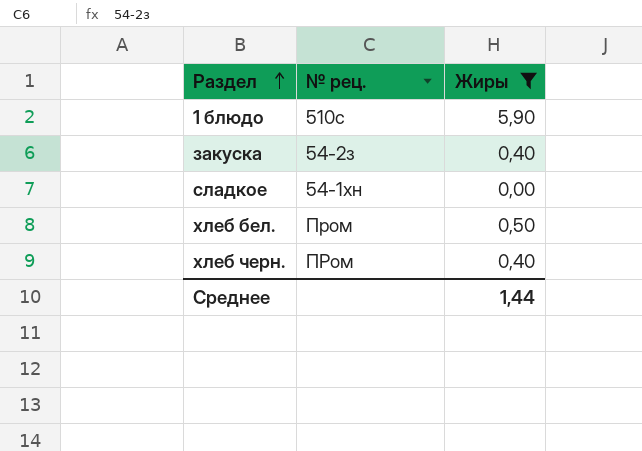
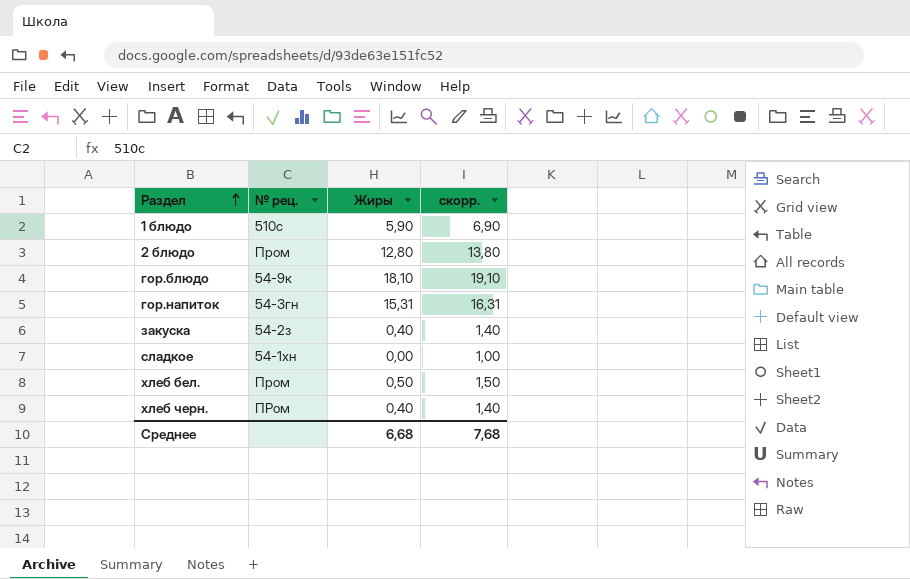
filter: Жиры <= 5,90 -> none
column скорр. | formula: none -> [Жиры] + 1
Среднее | Жиры: 1,44 -> 6,68

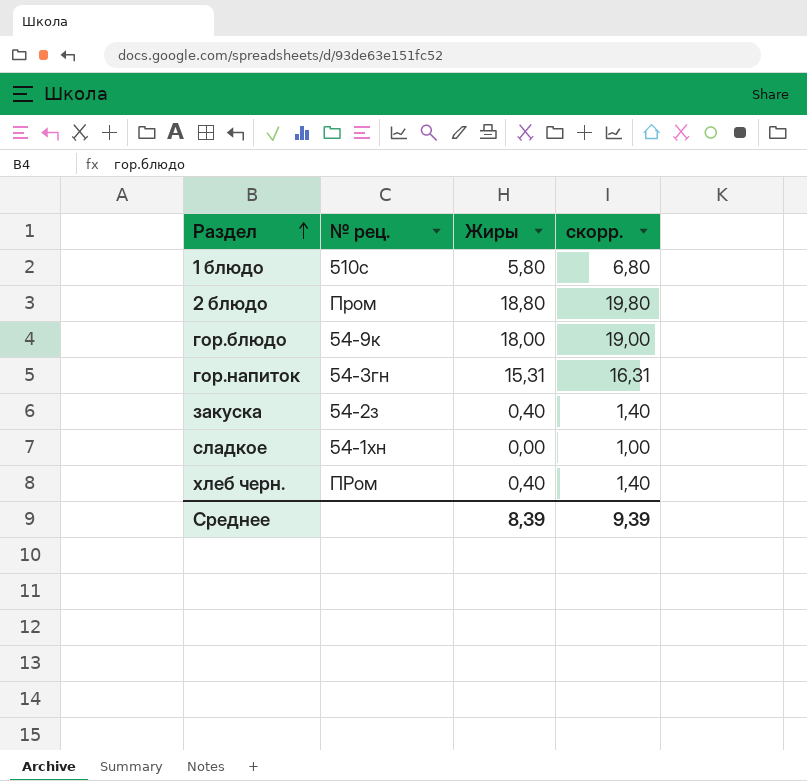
row хлеб бел.: Пром | 0,50 | 1,50 -> none
1 блюдо | Жиры: 5,90 -> 5,80
1 блюдо | скорр.: 6,90 -> 6,80
2 блюдо | Жиры: 12,80 -> 18,80
2 блюдо | скорр.: 13,80 -> 19,80
гор.блюдо | Жиры: 18,10 -> 18,00
гор.блюдо | скорр.: 19,10 -> 19,00
Среднее | Жиры: 6,68 -> 8,39
Среднее | скорр.: 7,68 -> 9,39

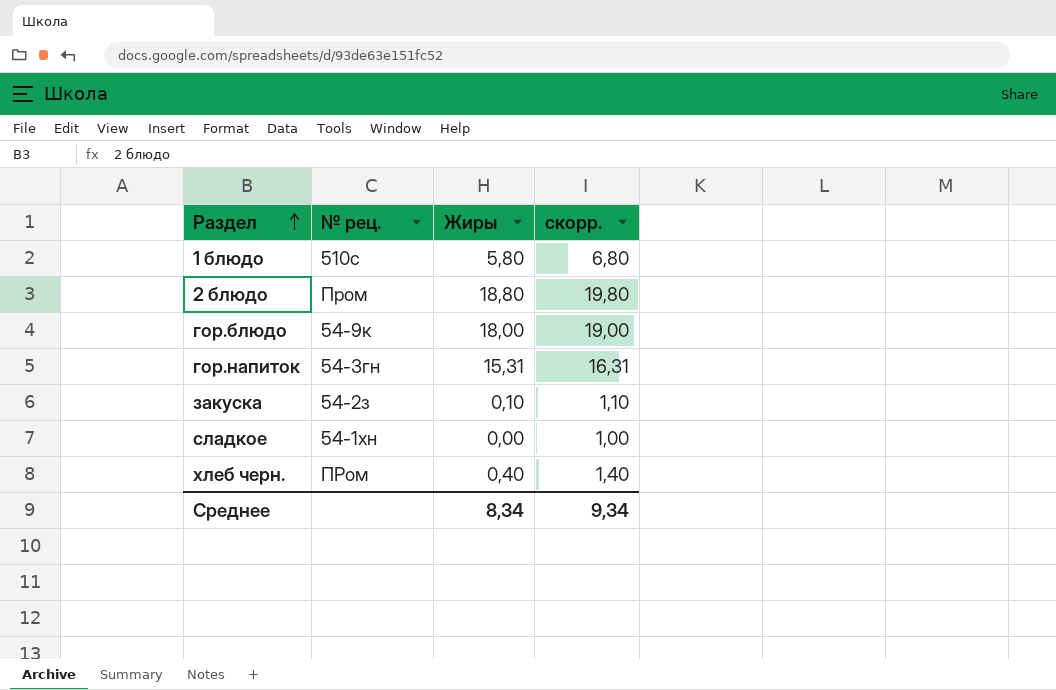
закуска | Жиры: 0,40 -> 0,10
закуска | скорр.: 1,40 -> 1,10
Среднее | Жиры: 8,39 -> 8,34
Среднее | скорр.: 9,39 -> 9,34

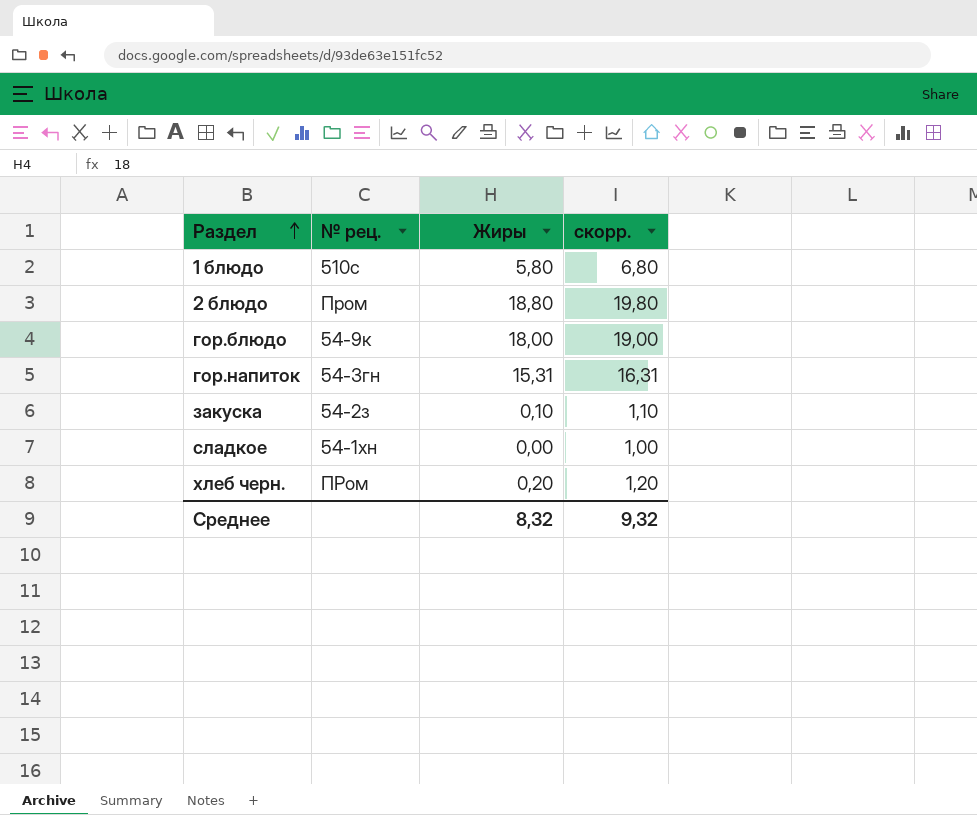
хлеб черн. | Жиры: 0,40 -> 0,20
хлеб черн. | скорр.: 1,40 -> 1,20
Среднее | Жиры: 8,34 -> 8,32
Среднее | скорр.: 9,34 -> 9,32

